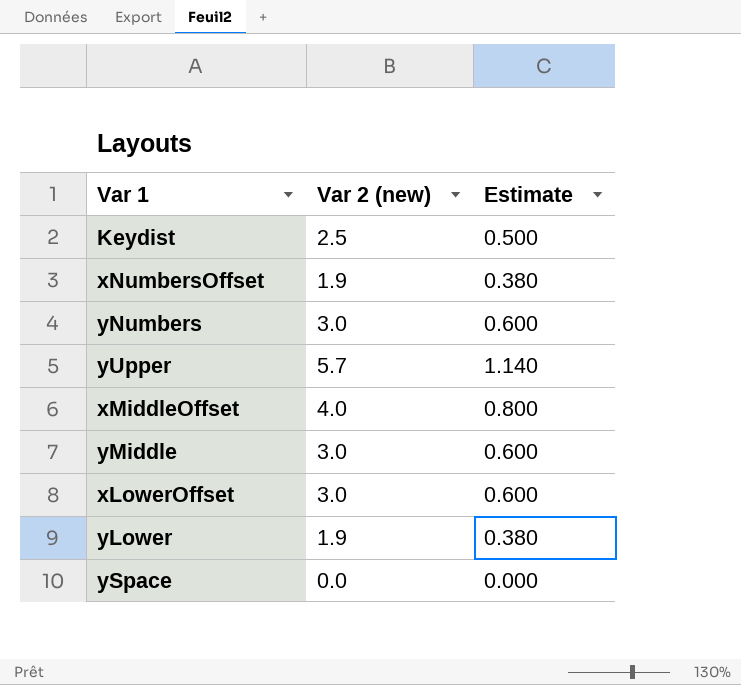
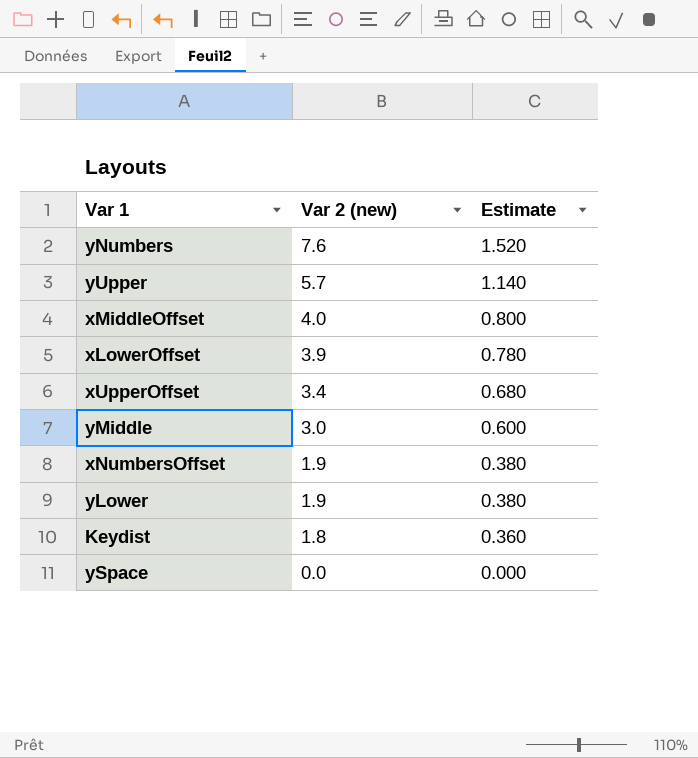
row order: none -> Var 2 (new) descending
yNumbers | Var 2 (new): 3.0 -> 7.6
yNumbers | Estimate: 0.600 -> 1.520
xLowerOffset | Var 2 (new): 3.0 -> 3.9
xLowerOffset | Estimate: 0.600 -> 0.780
row xUpperOffset: none -> 3.4 | 0.680
Keydist | Var 2 (new): 2.5 -> 1.8
Keydist | Estimate: 0.500 -> 0.360

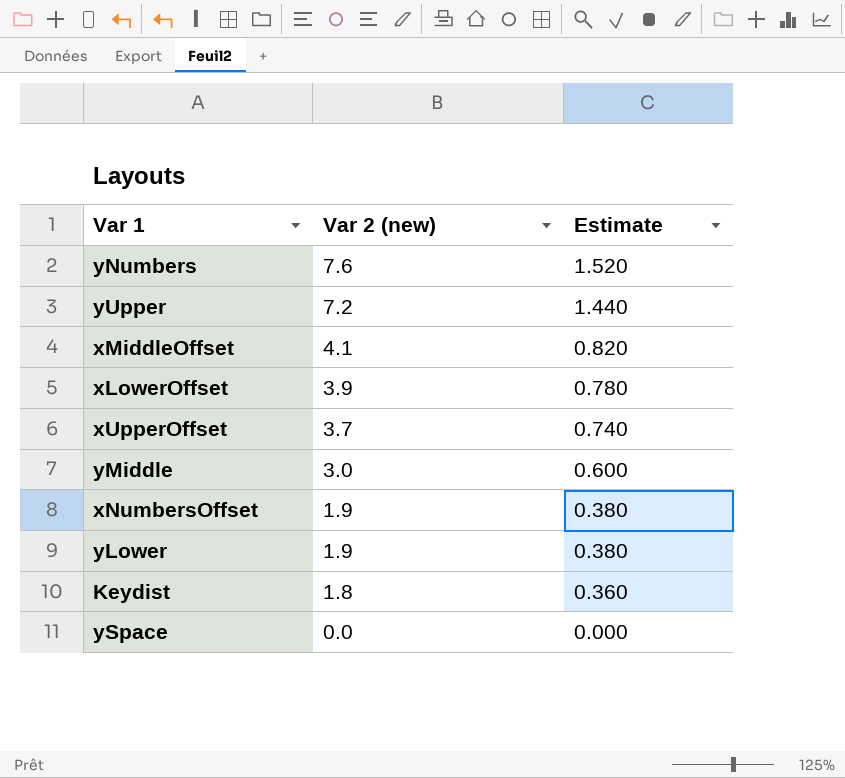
yUpper | Var 2 (new): 5.7 -> 7.2
yUpper | Estimate: 1.140 -> 1.440
xMiddleOffset | Var 2 (new): 4.0 -> 4.1
xMiddleOffset | Estimate: 0.800 -> 0.820
xUpperOffset | Var 2 (new): 3.4 -> 3.7
xUpperOffset | Estimate: 0.680 -> 0.740

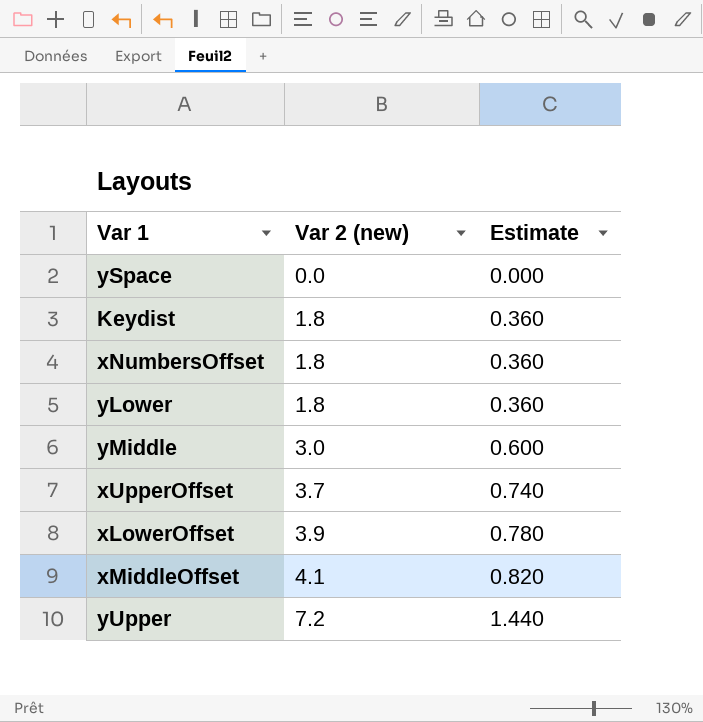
row order: Var 2 (new) descending -> Var 2 (new) ascending
row yNumbers: 7.6 | 1.520 -> none
xNumbersOffset | Var 2 (new): 1.9 -> 1.8
xNumbersOffset | Estimate: 0.380 -> 0.360
yLower | Var 2 (new): 1.9 -> 1.8
yLower | Estimate: 0.380 -> 0.360

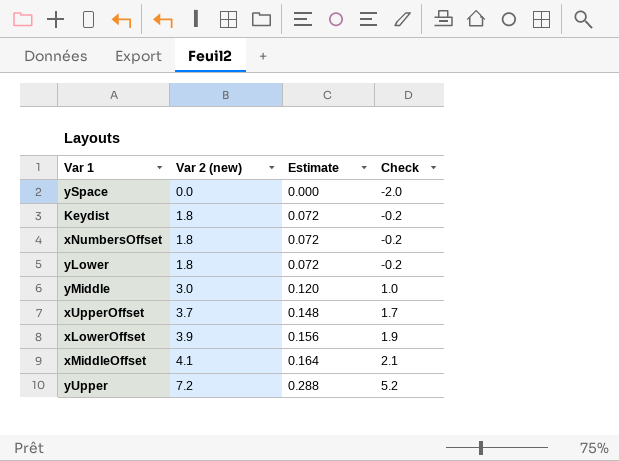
column Estimate | formula: [Var 2 (new)] * 0.2 -> [Var 2 (new)] * 0.04
column Check | formula: none -> [Var 2 (new)] - 2

